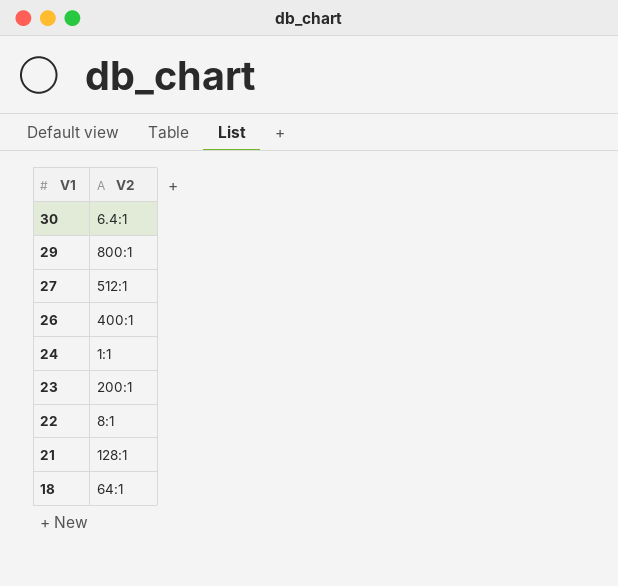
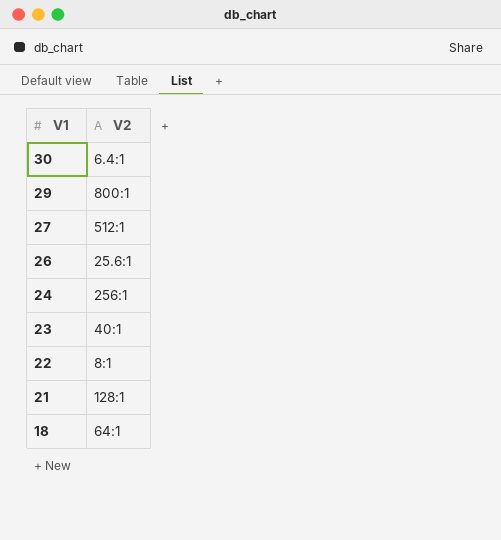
26 | V2: 400:1 -> 25.6:1
24 | V2: 1:1 -> 256:1
23 | V2: 200:1 -> 40:1

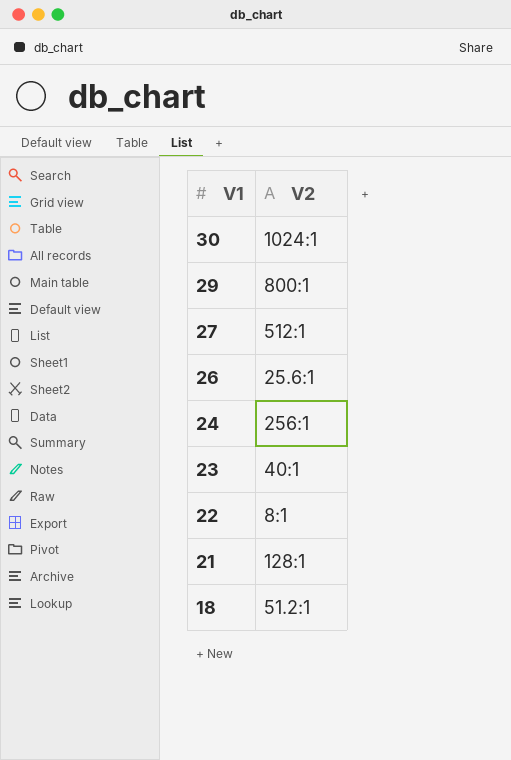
30 | V2: 6.4:1 -> 1024:1
18 | V2: 64:1 -> 51.2:1

